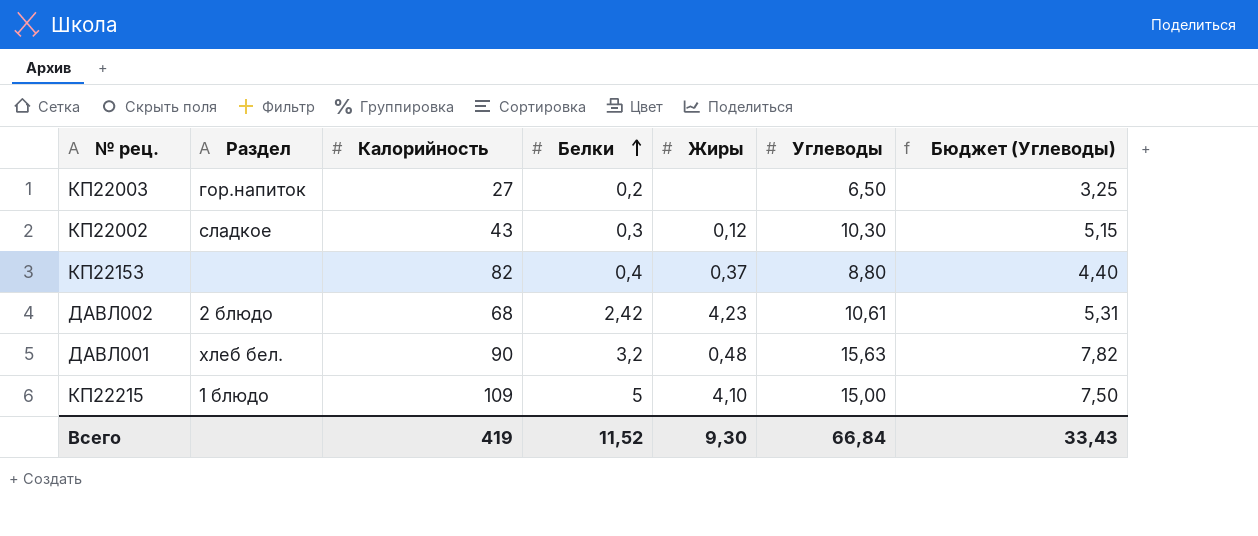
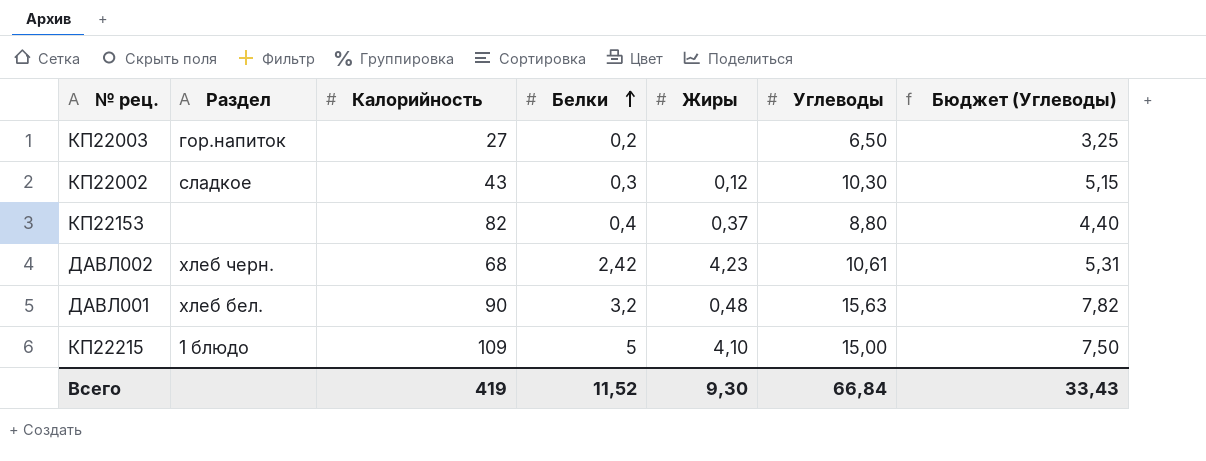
ДАВЛ002 | Раздел: 2 блюдо -> хлеб черн.

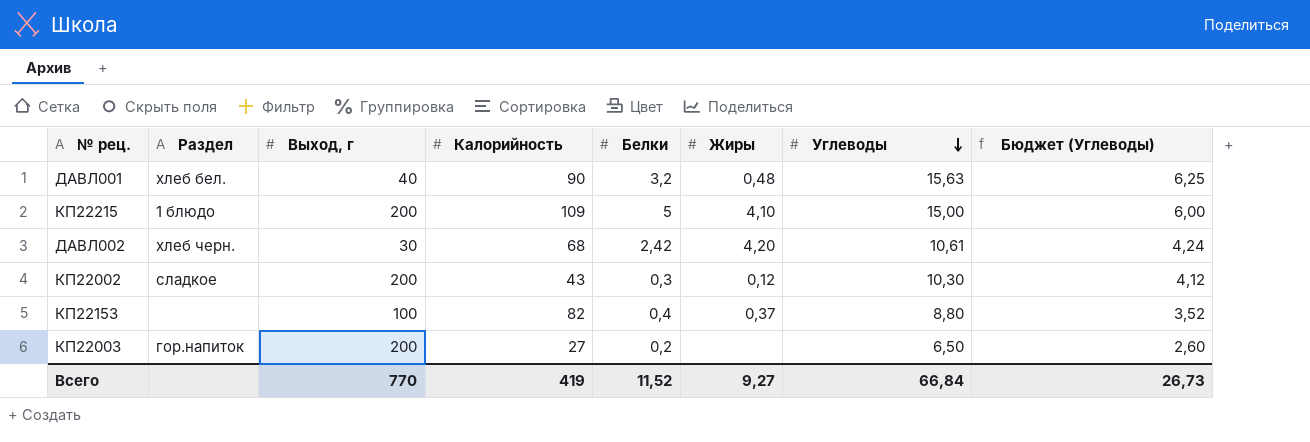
row order: Белки ascending -> Углеводы descending
column Выход, г | position: none -> 3
column Бюджет (Углеводы) | formula: [Углеводы] * 0,5 -> [Углеводы] * 0,4
ДАВЛ002 | Жиры: 4,23 -> 4,20
Всего | Жиры: 9,30 -> 9,27
Всего | Бюджет (Углеводы): 33,43 -> 26,73

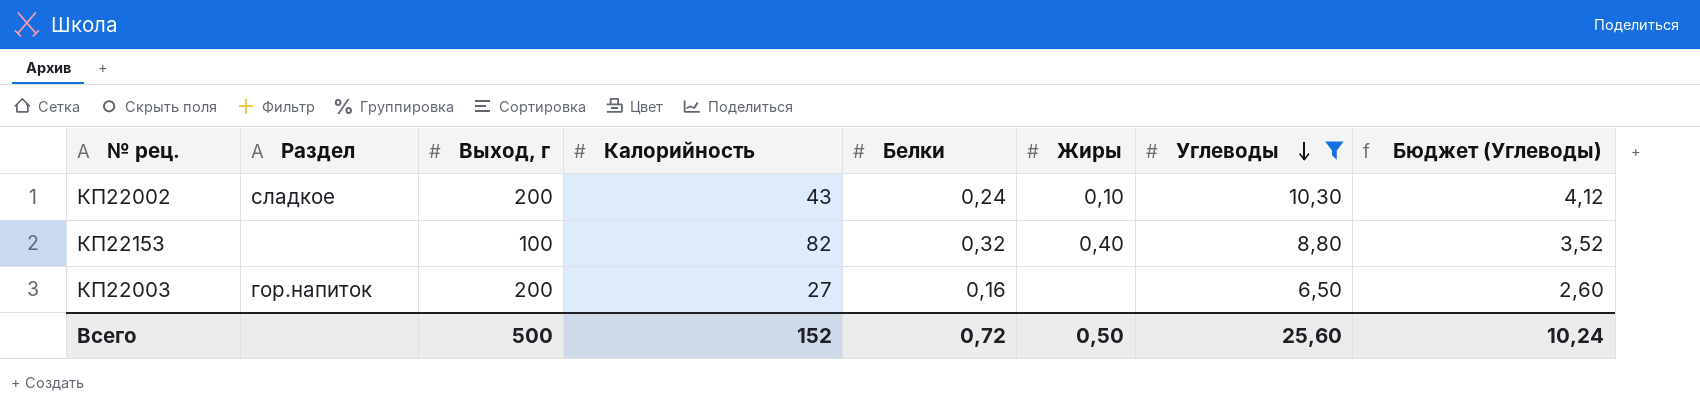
filter: none -> Углеводы <= 10,30
КП22002 | Белки: 0,3 -> 0,24
КП22002 | Жиры: 0,12 -> 0,10
КП22153 | Белки: 0,4 -> 0,32
КП22153 | Жиры: 0,37 -> 0,40
КП22003 | Белки: 0,2 -> 0,16
Всего | Выход, г: 770 -> 500
Всего | Калорийность: 419 -> 152
Всего | Белки: 11,52 -> 0,72
Всего | Жиры: 9,27 -> 0,50
Всего | Углеводы: 66,84 -> 25,60
Всего | Бюджет (Углеводы): 26,73 -> 10,24

